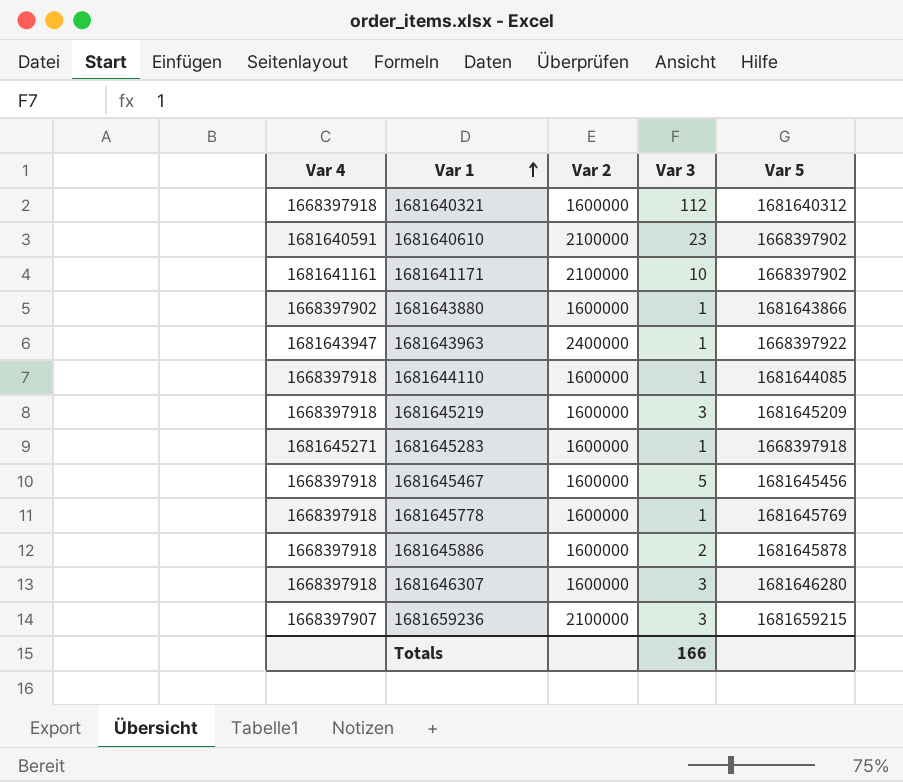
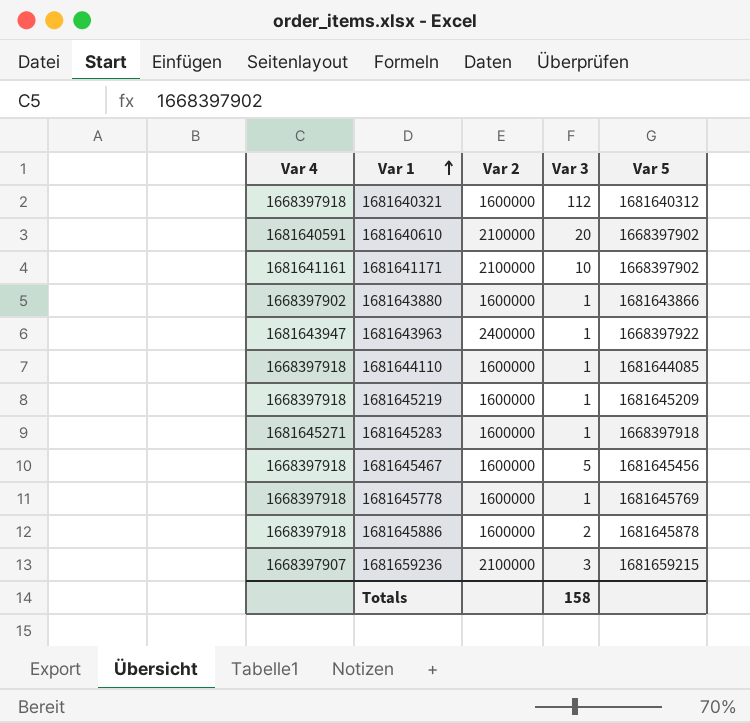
row 1681646307: 1668397918 | 1600000 | 3 | 1681646280 -> none
1681640610 | Var 3: 23 -> 20
1681645219 | Var 3: 3 -> 1
Totals | Var 3: 166 -> 158

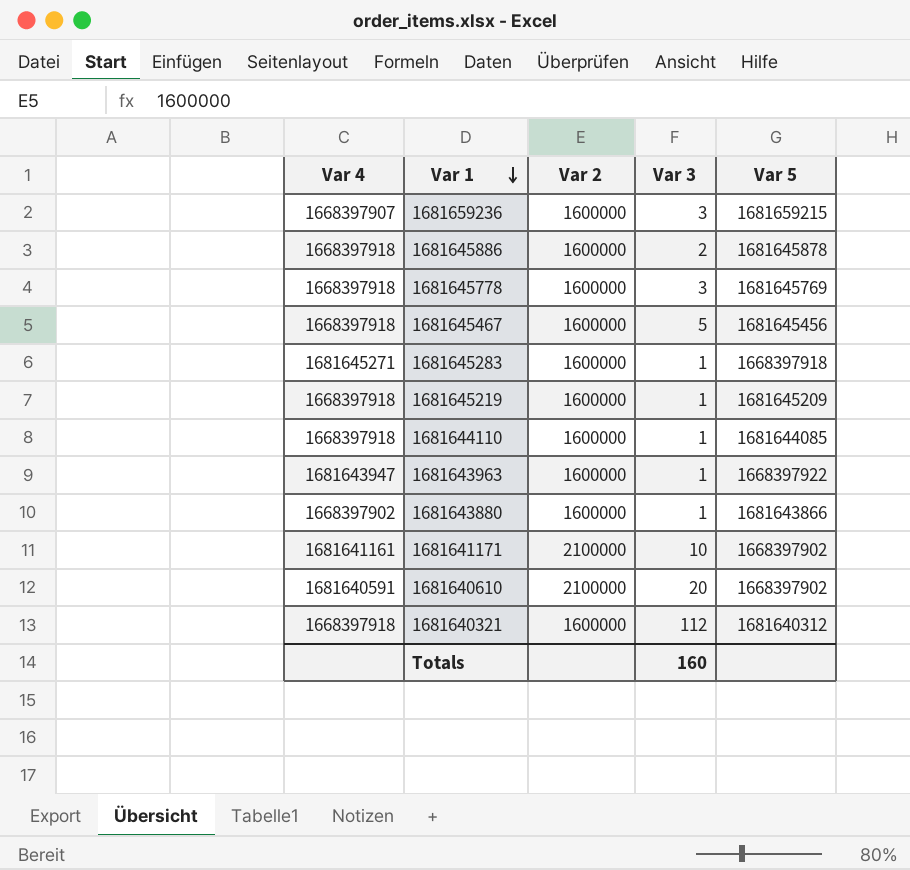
row order: Var 1 ascending -> Var 1 descending
1681659236 | Var 2: 2100000 -> 1600000
1681645778 | Var 3: 1 -> 3
1681643963 | Var 2: 2400000 -> 1600000
Totals | Var 3: 158 -> 160

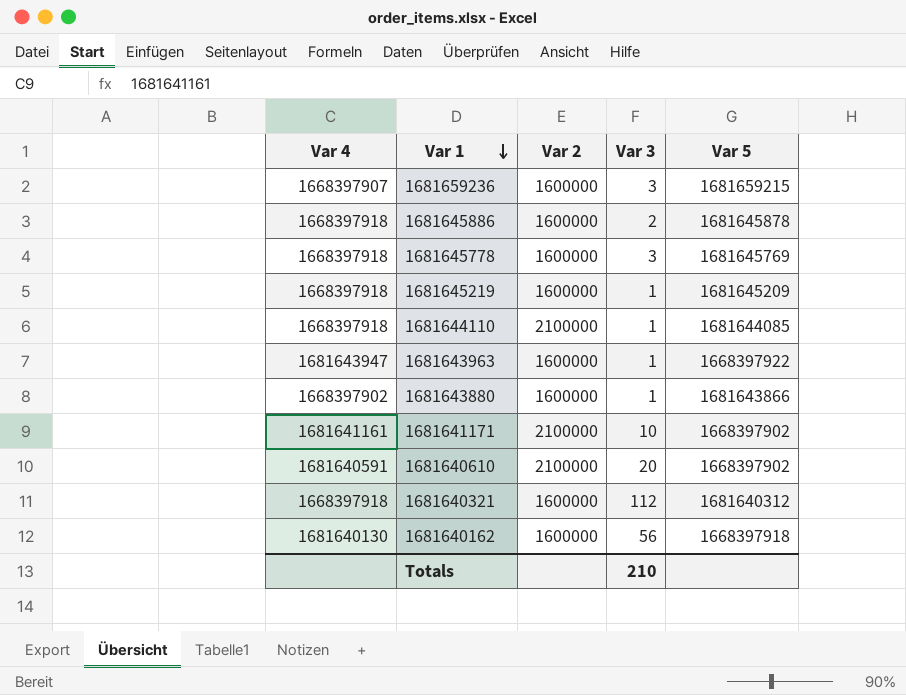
row 1681645467: 1668397918 | 1600000 | 5 | 1681645456 -> none
row 1681645283: 1681645271 | 1600000 | 1 | 1668397918 -> none
1681644110 | Var 2: 1600000 -> 2100000
row 1681640162: none -> 1681640130 | 1600000 | 56 | 1668397918
Totals | Var 3: 160 -> 210

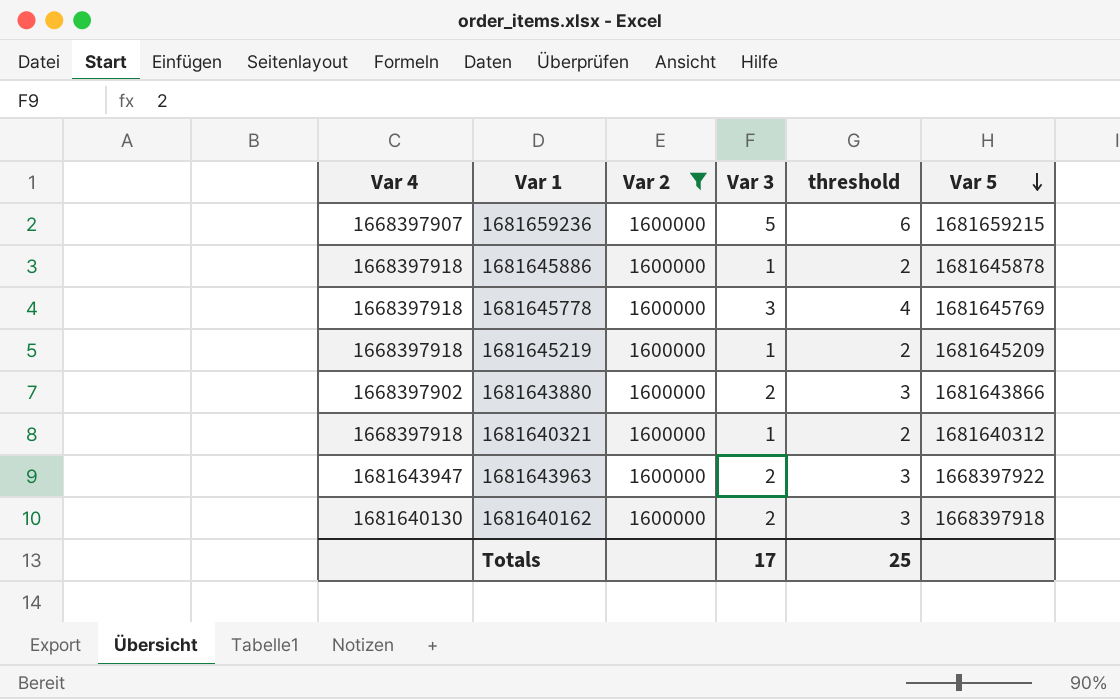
filter: none -> Var 2 = 1600000
row order: Var 1 descending -> Var 5 descending
column threshold | formula: none -> [Var 3] + 1
1681659236 | Var 3: 3 -> 5
1681645886 | Var 3: 2 -> 1
1681643880 | Var 3: 1 -> 2
1681640321 | Var 3: 112 -> 1
1681643963 | Var 3: 1 -> 2
1681640162 | Var 3: 56 -> 2
Totals | Var 3: 210 -> 17

